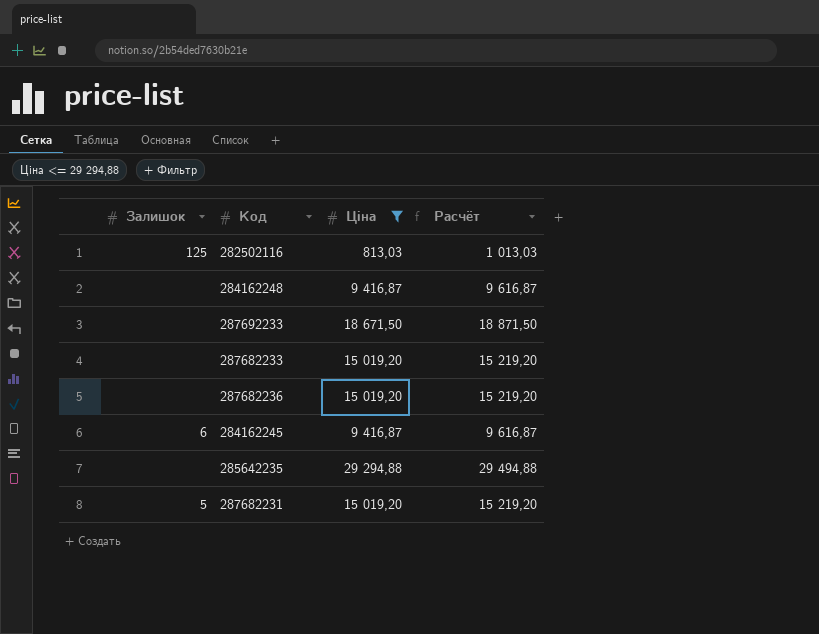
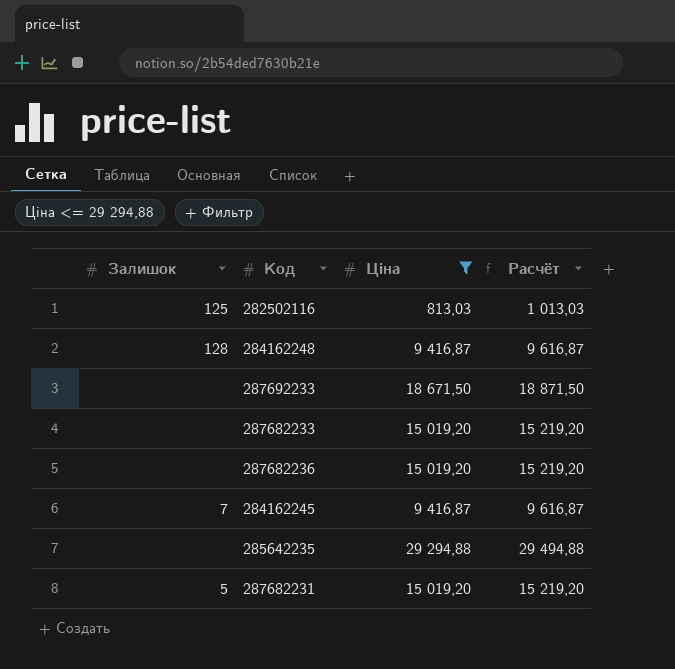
284162248 | Залишок: none -> 128
284162245 | Залишок: 6 -> 7

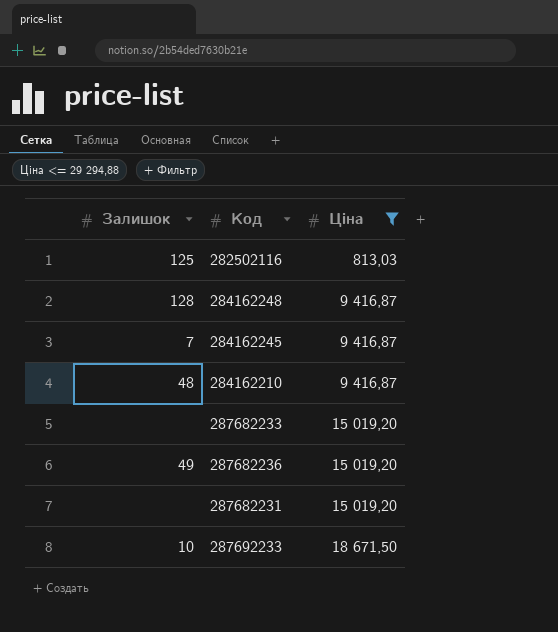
row order: none -> Ціна ascending
column Расчёт | formula: [Ціна] + 200 -> none
row 285642235: none | 29 294,88 | 29 494,88 -> none
row 284162210: none -> 48 | 9 416,87
287682236 | Залишок: none -> 49
287682231 | Залишок: 5 -> none
287692233 | Залишок: none -> 10

